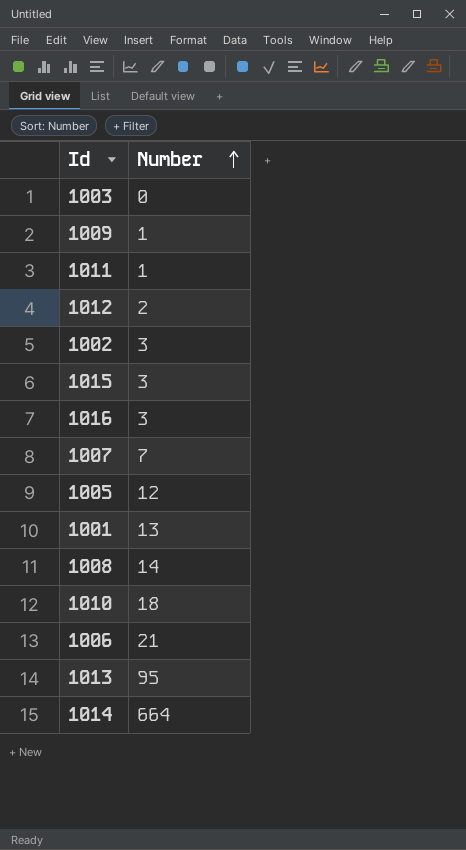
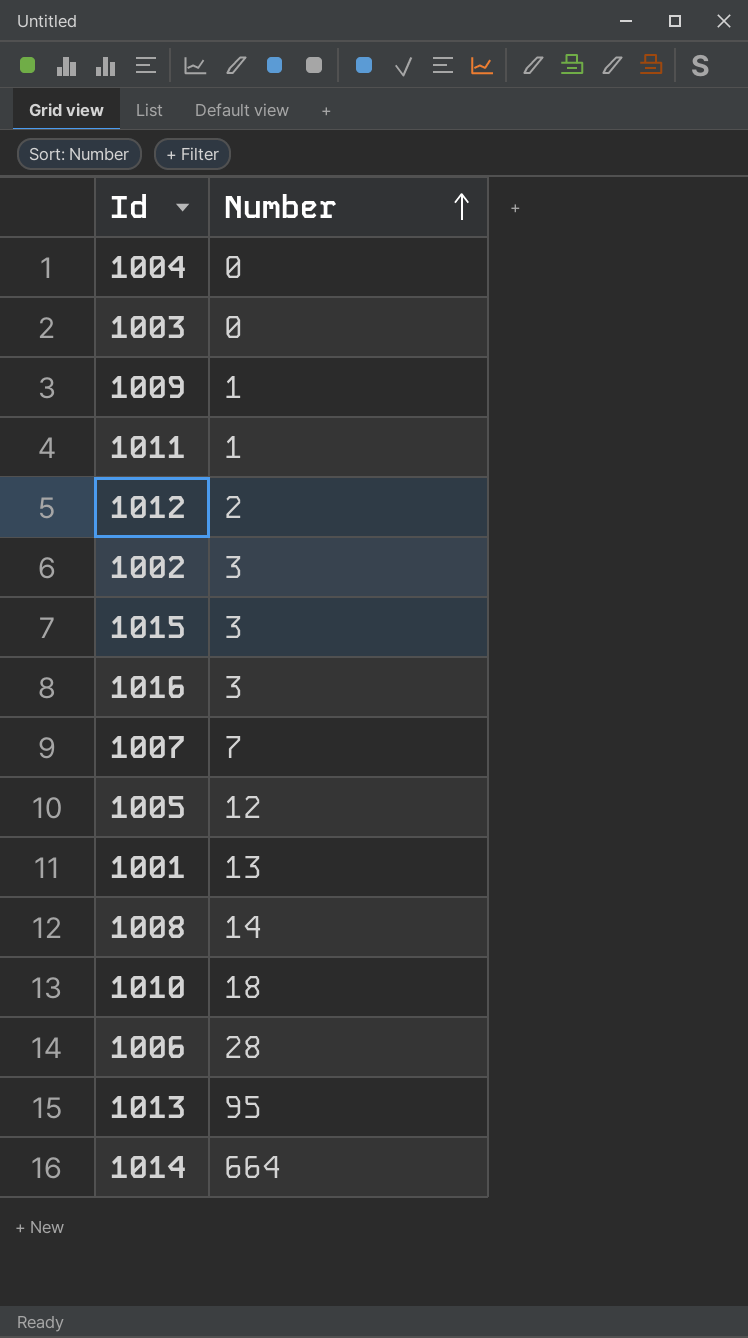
row 1004: none -> 0
1006 | Number: 21 -> 28

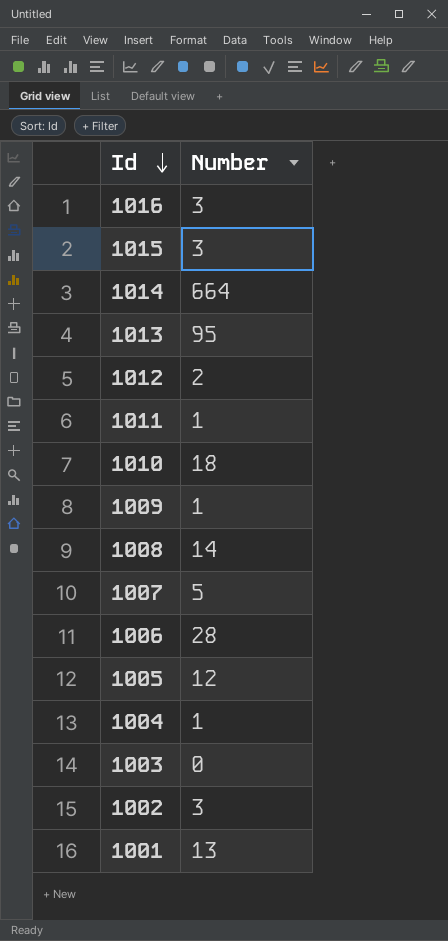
row order: Number ascending -> Id descending
1007 | Number: 7 -> 5
1004 | Number: 0 -> 1

